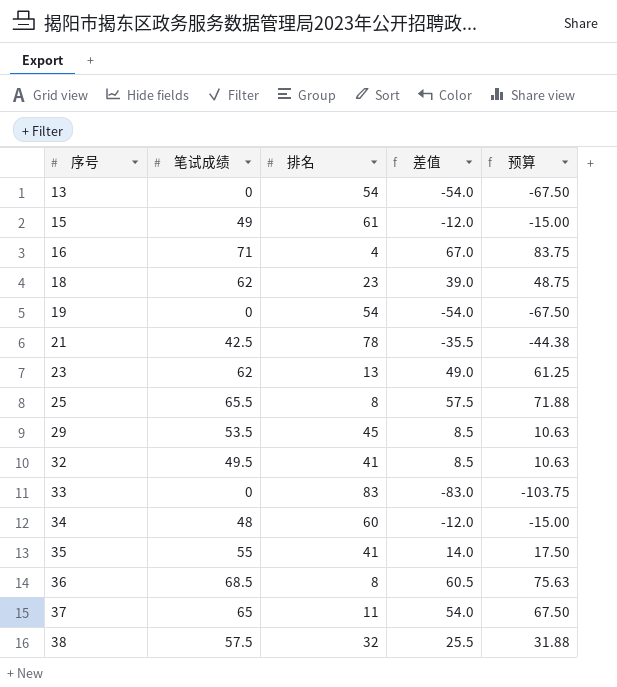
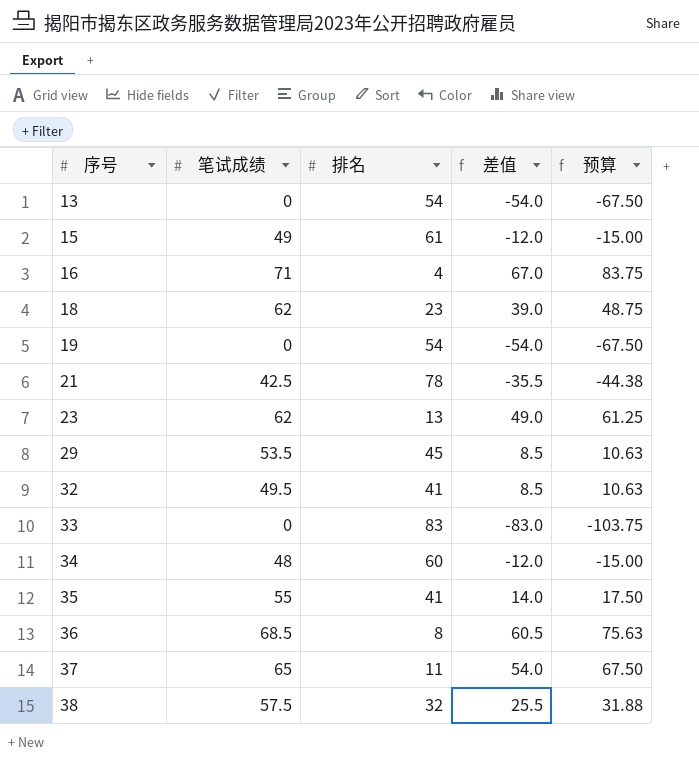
row 25: 65.5 | 8 | 57.5 | 71.88 -> none

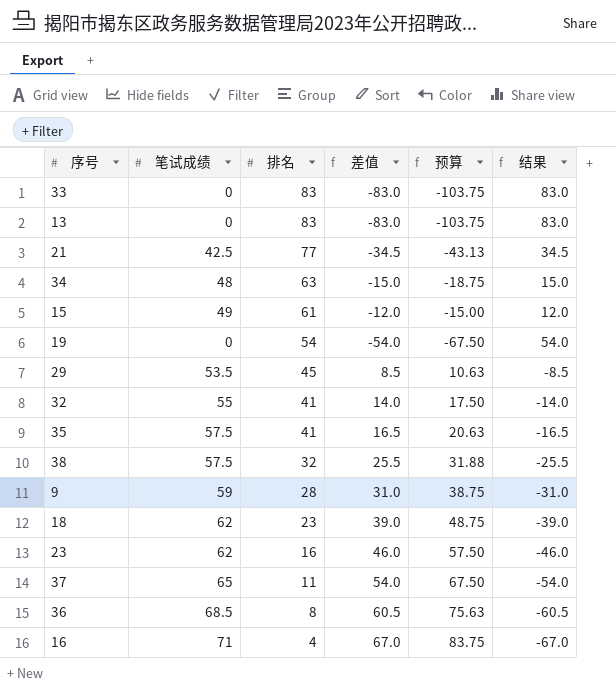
row order: 序号 ascending -> 排名 descending
column 结果 | formula: none -> [排名] - [笔试成绩]
13 | 排名: 54 -> 83
13 | 差值: -54.0 -> -83.0
13 | 预算: -67.50 -> -103.75
21 | 排名: 78 -> 77
21 | 差值: -35.5 -> -34.5
21 | 预算: -44.38 -> -43.13
34 | 排名: 60 -> 63
34 | 差值: -12.0 -> -15.0
34 | 预算: -15.00 -> -18.75
32 | 笔试成绩: 49.5 -> 55
32 | 差值: 8.5 -> 14.0
32 | 预算: 10.63 -> 17.50
35 | 笔试成绩: 55 -> 57.5
35 | 差值: 14.0 -> 16.5
35 | 预算: 17.50 -> 20.63
row 9: none -> 59 | 28 | 31.0 | 38.75 | -31.0
23 | 排名: 13 -> 16
23 | 差值: 49.0 -> 46.0
23 | 预算: 61.25 -> 57.50

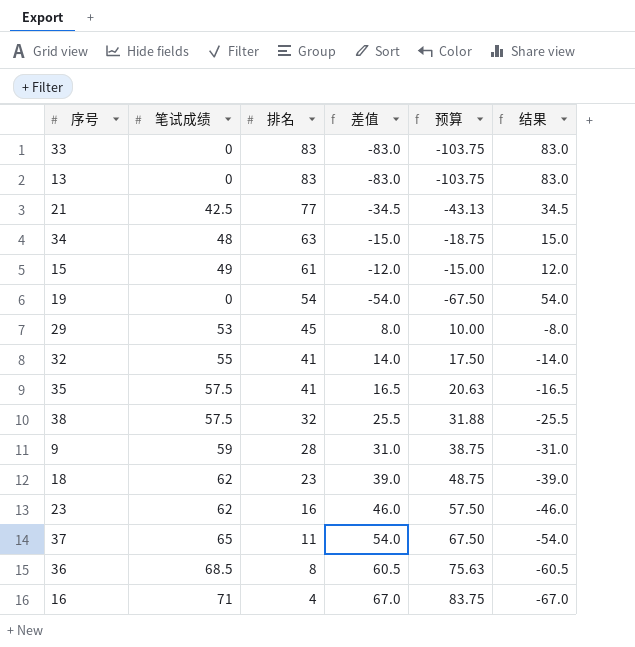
29 | 笔试成绩: 53.5 -> 53
29 | 差值: 8.5 -> 8.0
29 | 预算: 10.63 -> 10.00
29 | 结果: -8.5 -> -8.0

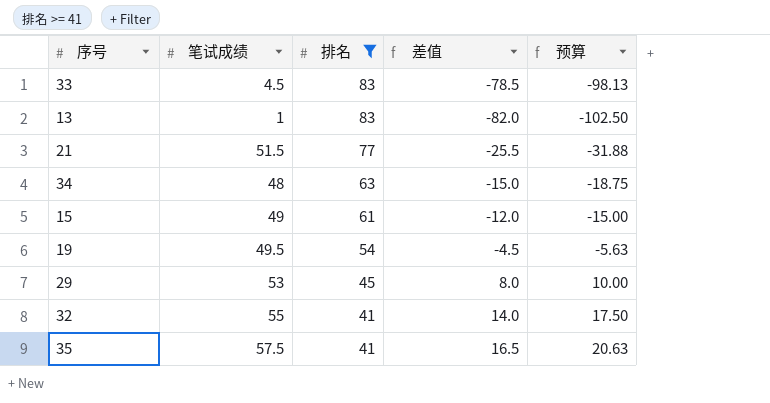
filter: none -> 排名 >= 41
column 结果 | formula: [排名] - [笔试成绩] -> none
33 | 笔试成绩: 0 -> 4.5
33 | 差值: -83.0 -> -78.5
33 | 预算: -103.75 -> -98.13
13 | 笔试成绩: 0 -> 1
13 | 差值: -83.0 -> -82.0
13 | 预算: -103.75 -> -102.50
21 | 笔试成绩: 42.5 -> 51.5
21 | 差值: -34.5 -> -25.5
21 | 预算: -43.13 -> -31.88
19 | 笔试成绩: 0 -> 49.5
19 | 差值: -54.0 -> -4.5
19 | 预算: -67.50 -> -5.63

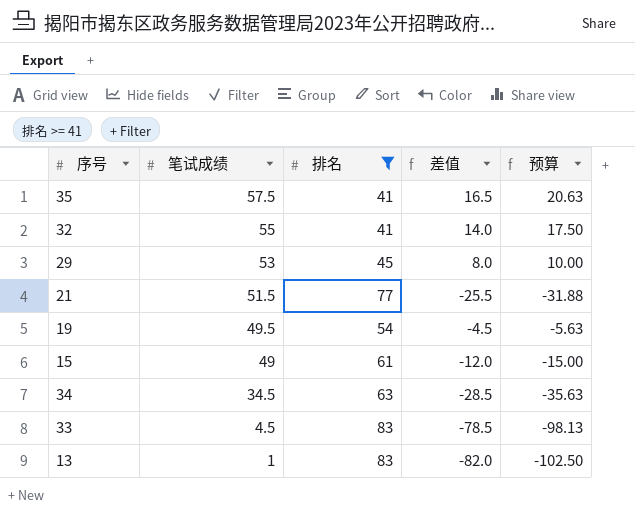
row order: 排名 descending -> 笔试成绩 descending
34 | 笔试成绩: 48 -> 34.5
34 | 差值: -15.0 -> -28.5
34 | 预算: -18.75 -> -35.63

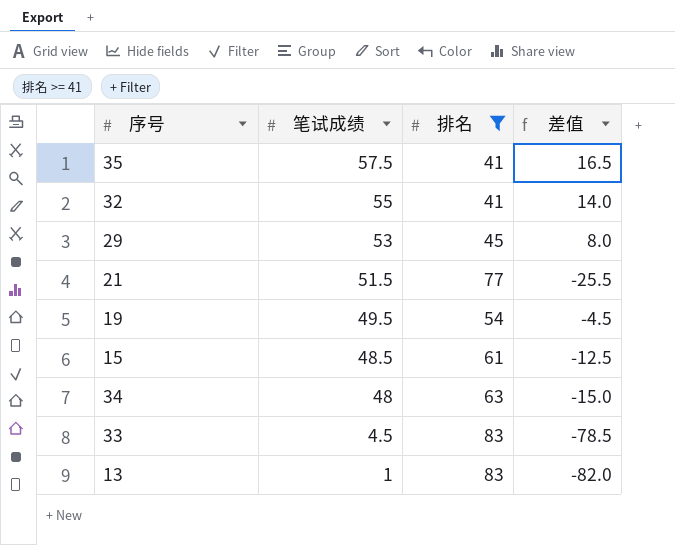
column 预算 | formula: [差值] * 1.25 -> none
15 | 笔试成绩: 49 -> 48.5
15 | 差值: -12.0 -> -12.5
34 | 笔试成绩: 34.5 -> 48
34 | 差值: -28.5 -> -15.0

